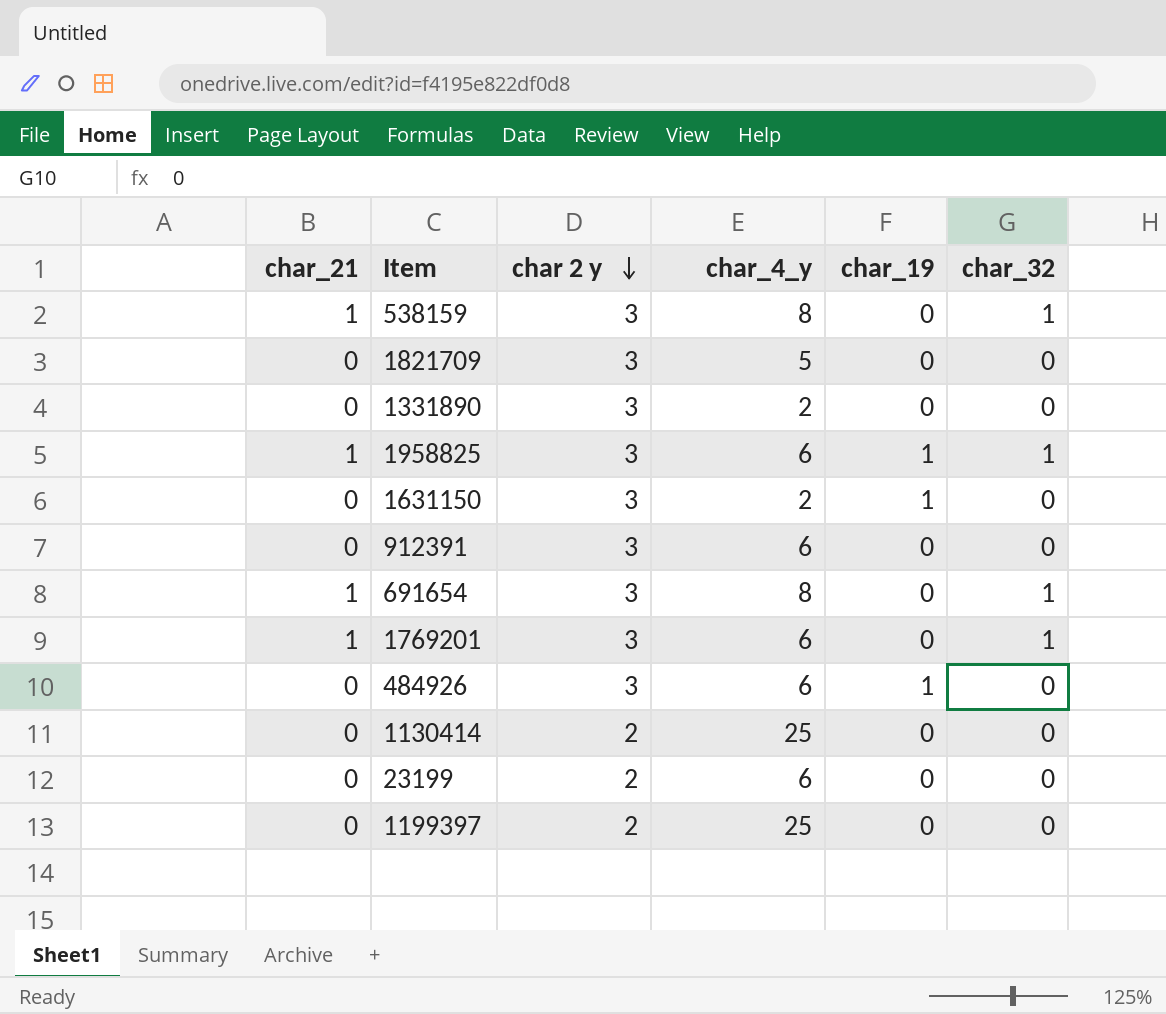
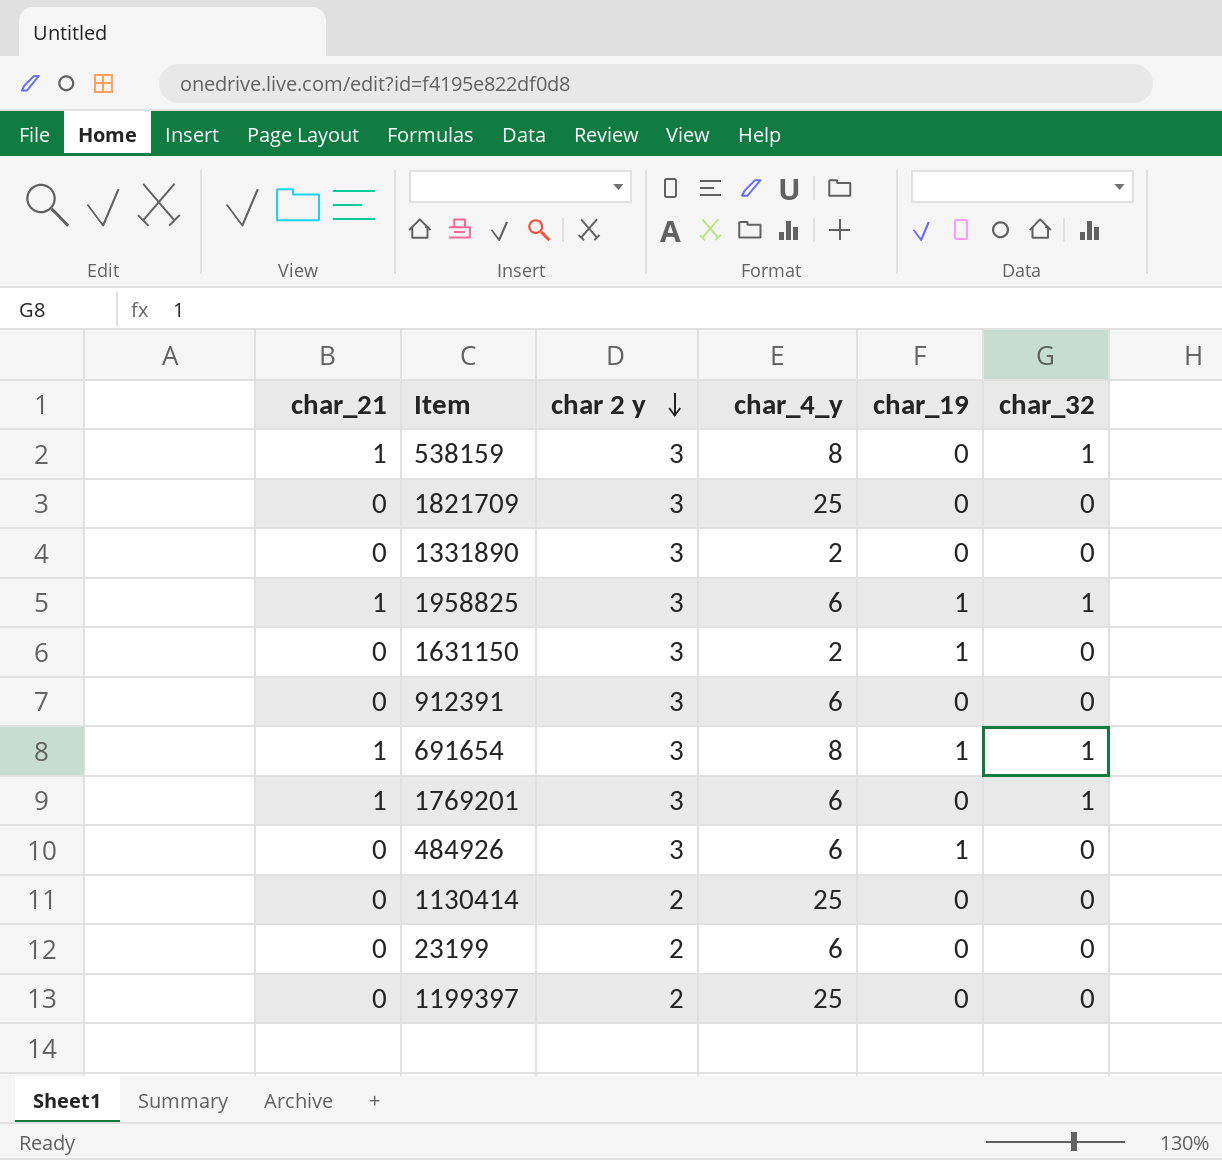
1821709 | char_4_y: 5 -> 25
691654 | char_19: 0 -> 1

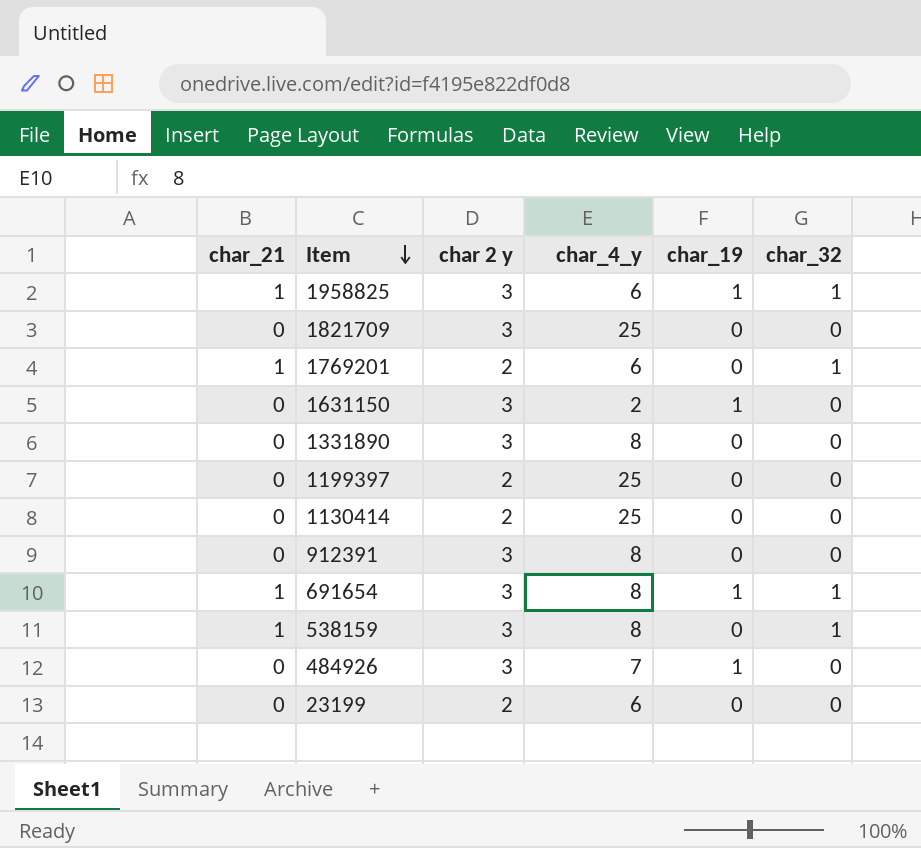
row order: char 2 y descending -> Item descending
1769201 | char 2 y: 3 -> 2
1331890 | char_4_y: 2 -> 8
912391 | char_4_y: 6 -> 8
484926 | char_4_y: 6 -> 7

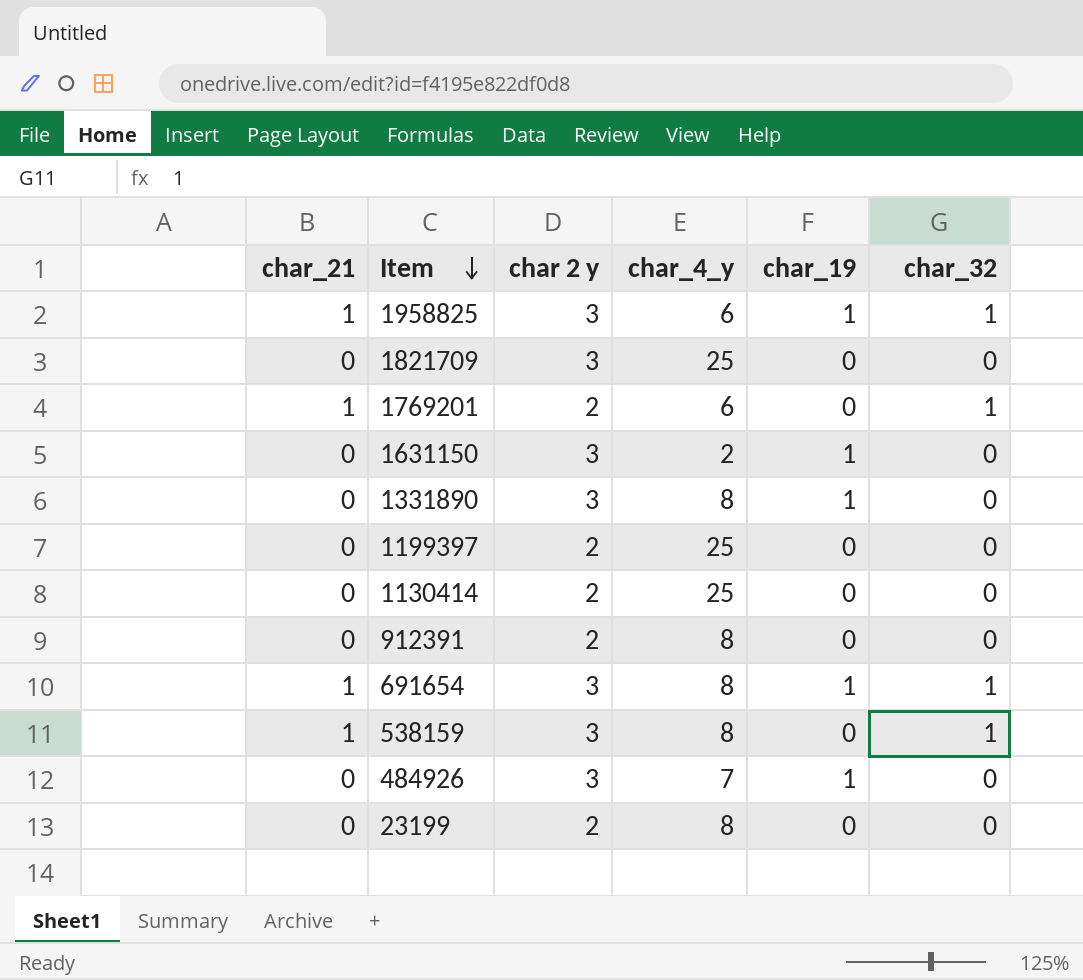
1331890 | char_19: 0 -> 1
912391 | char 2 y: 3 -> 2
23199 | char_4_y: 6 -> 8

